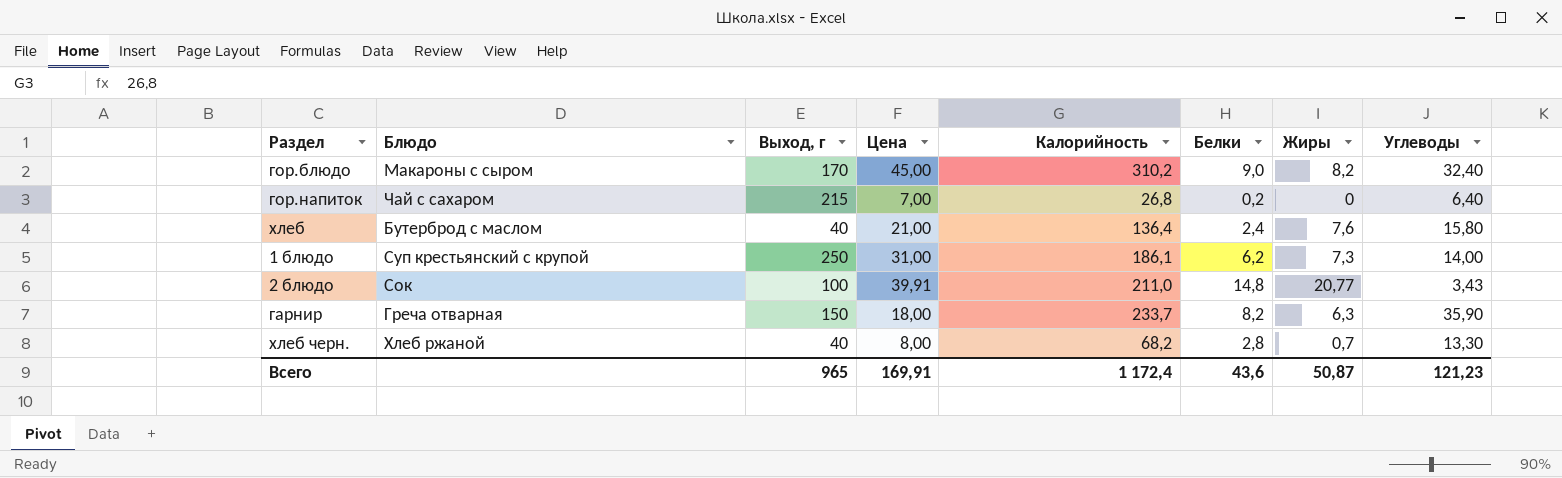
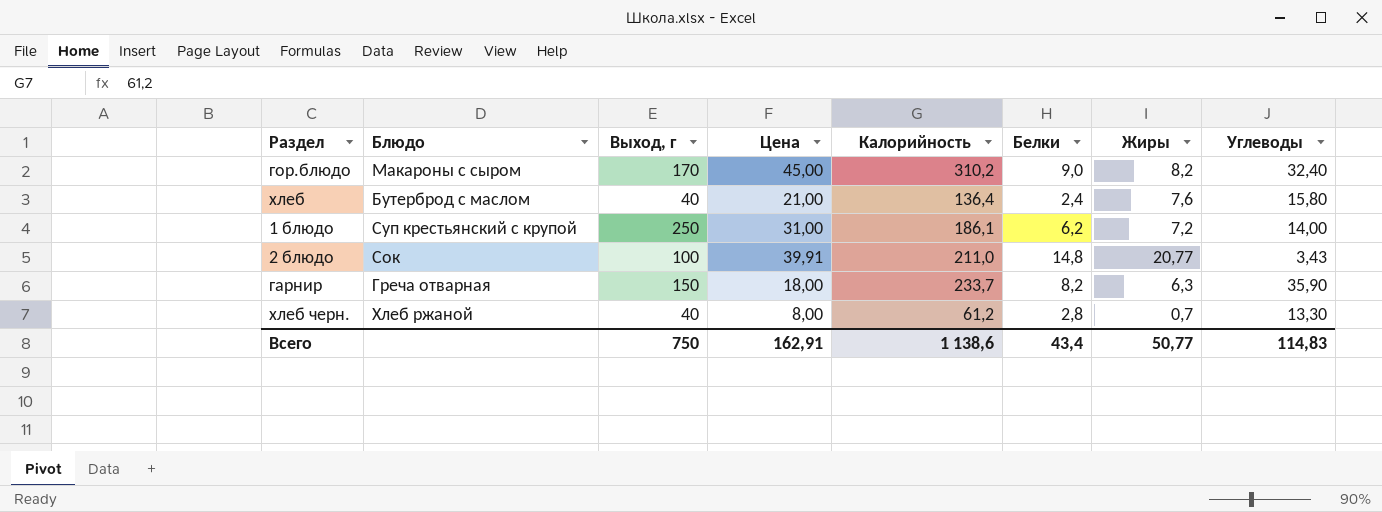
row гор.напиток: Чай с сахаром | 215 | 7,00 | 26,8 | 0,2 | 0 | 6,40 -> none
1 блюдо | Жиры: 7,3 -> 7,2
хлеб черн. | Калорийность: 68,2 -> 61,2
Всего | Выход, г: 965 -> 750
Всего | Цена: 169,91 -> 162,91
Всего | Калорийность: 1 172,4 -> 1 138,6
Всего | Белки: 43,6 -> 43,4
Всего | Жиры: 50,87 -> 50,77
Всего | Углеводы: 121,23 -> 114,83

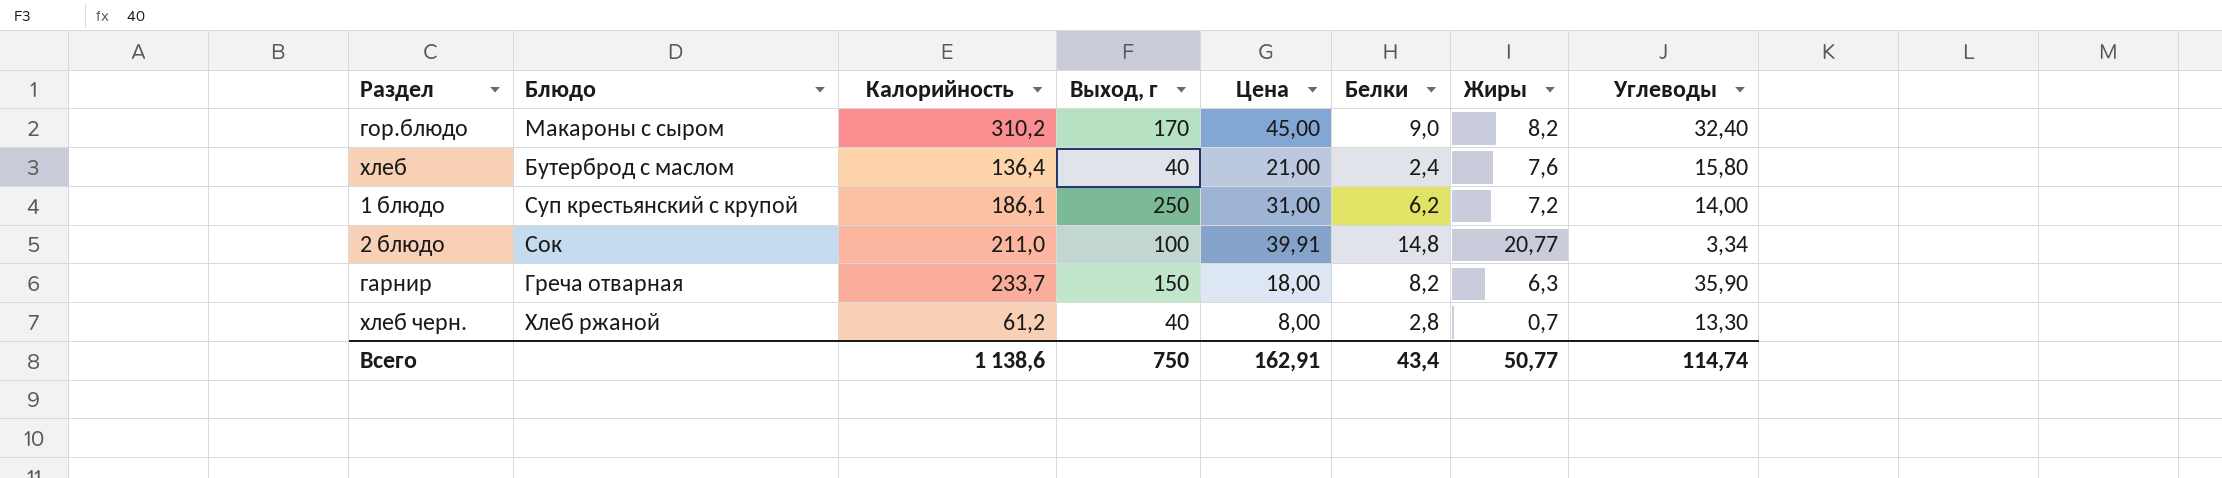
column Калорийность | position: 5 -> 3
2 блюдо | Углеводы: 3,43 -> 3,34
Всего | Углеводы: 114,83 -> 114,74

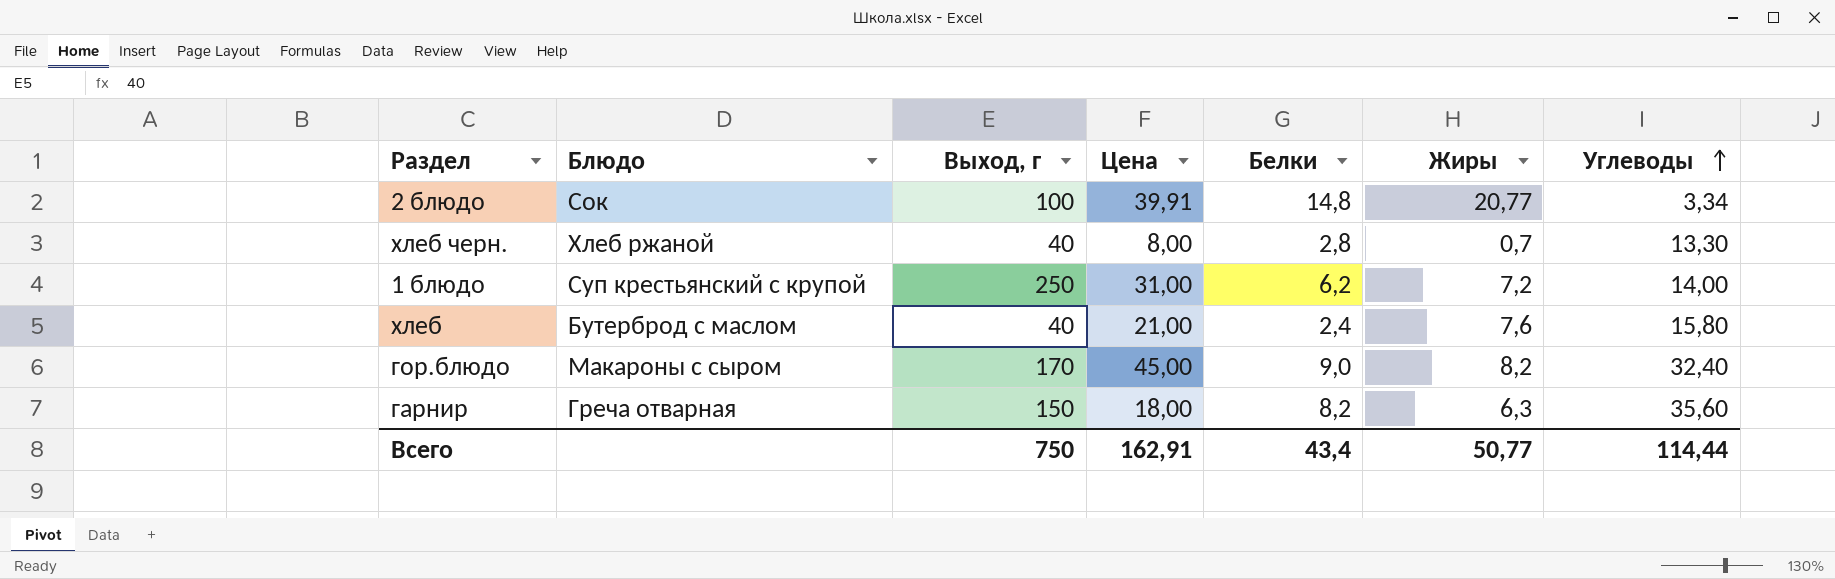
row order: none -> Углеводы ascending
column Калорийность | position: 3 -> none
гарнир | Углеводы: 35,90 -> 35,60
Всего | Углеводы: 114,74 -> 114,44

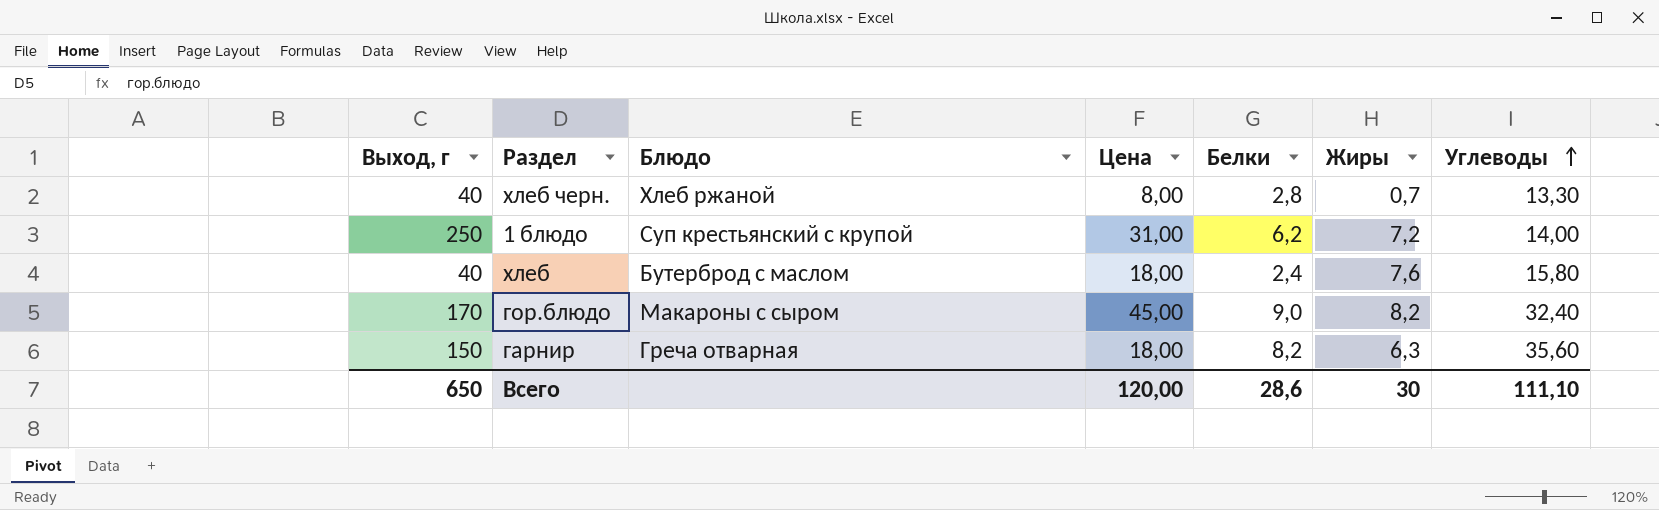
column Выход, г | position: 3 -> 1
row 2 блюдо: Сок | 100 | 39,91 | 14,8 | 20,77 | 3,34 -> none
хлеб | Цена: 21,00 -> 18,00
Всего | Выход, г: 750 -> 650
Всего | Цена: 162,91 -> 120,00
Всего | Белки: 43,4 -> 28,6
Всего | Жиры: 50,77 -> 30
Всего | Углеводы: 114,44 -> 111,10

